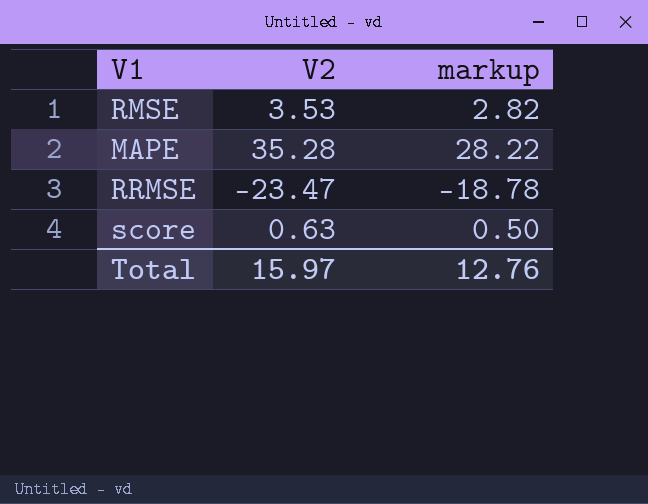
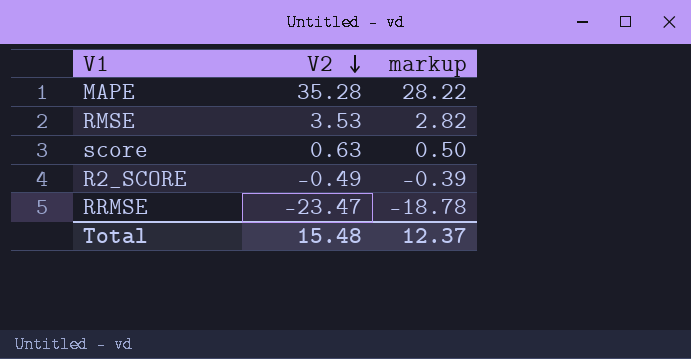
row order: none -> V2 descending
row R2_SCORE: none -> -0.49 | -0.39
Total | V2: 15.97 -> 15.48
Total | markup: 12.76 -> 12.37

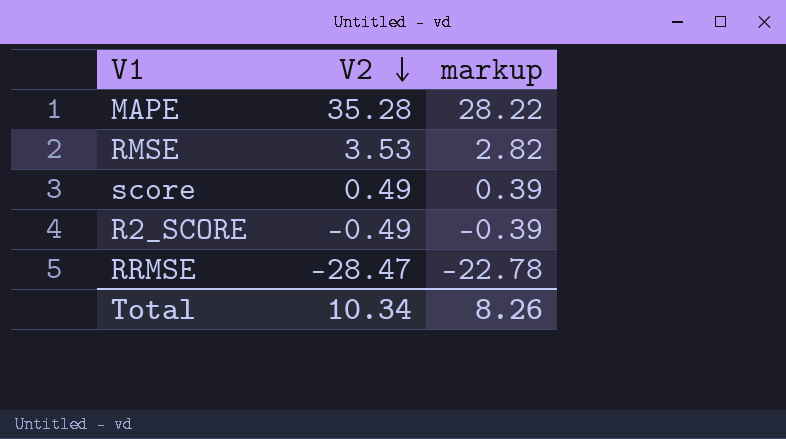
score | V2: 0.63 -> 0.49
score | markup: 0.50 -> 0.39
RRMSE | V2: -23.47 -> -28.47
RRMSE | markup: -18.78 -> -22.78
Total | V2: 15.48 -> 10.34
Total | markup: 12.37 -> 8.26

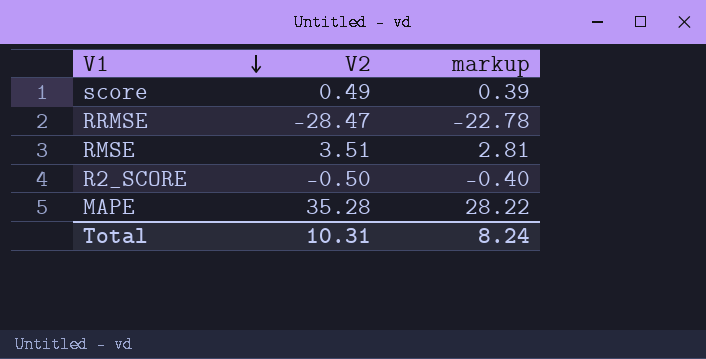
row order: V2 descending -> V1 descending
RMSE | V2: 3.53 -> 3.51
RMSE | markup: 2.82 -> 2.81
R2_SCORE | V2: -0.49 -> -0.50
R2_SCORE | markup: -0.39 -> -0.40
Total | V2: 10.34 -> 10.31
Total | markup: 8.26 -> 8.24

